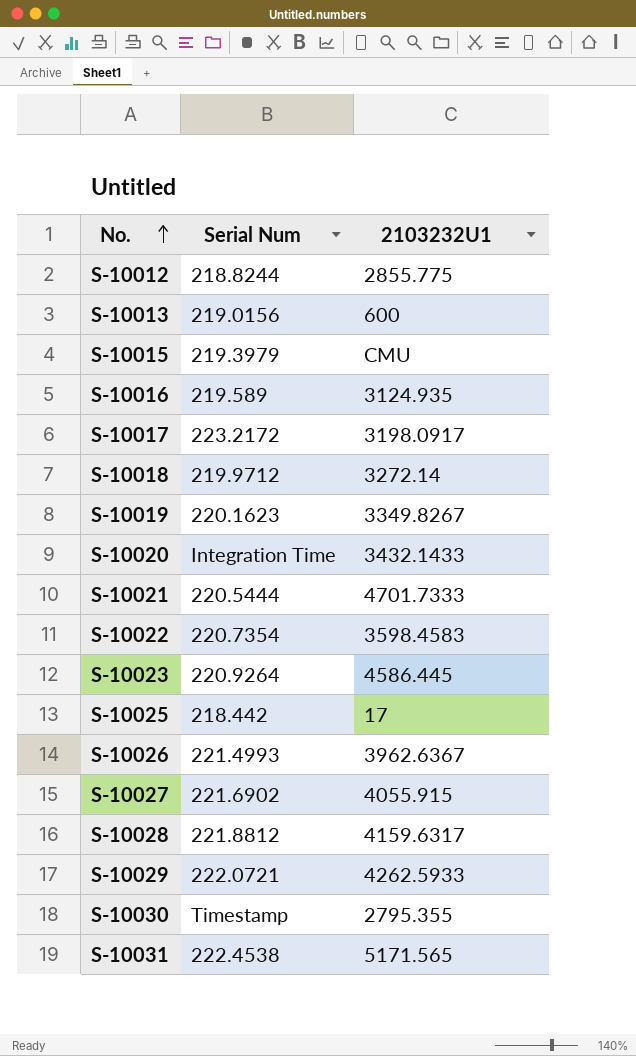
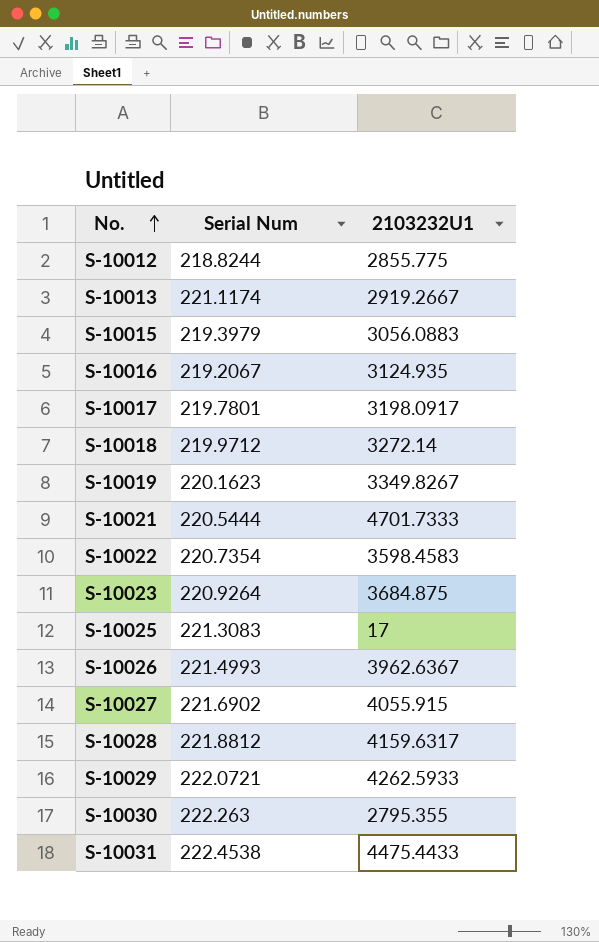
row S-10020: Integration Time | 3432.1433 -> none
S-10013 | Serial Num: 219.0156 -> 221.1174
S-10013 | 2103232U1: 600 -> 2919.2667
S-10015 | 2103232U1: CMU -> 3056.0883
S-10016 | Serial Num: 219.589 -> 219.2067
S-10017 | Serial Num: 223.2172 -> 219.7801
S-10023 | 2103232U1: 4586.445 -> 3684.875
S-10025 | Serial Num: 218.442 -> 221.3083
S-10030 | Serial Num: Timestamp -> 222.263
S-10031 | 2103232U1: 5171.565 -> 4475.4433

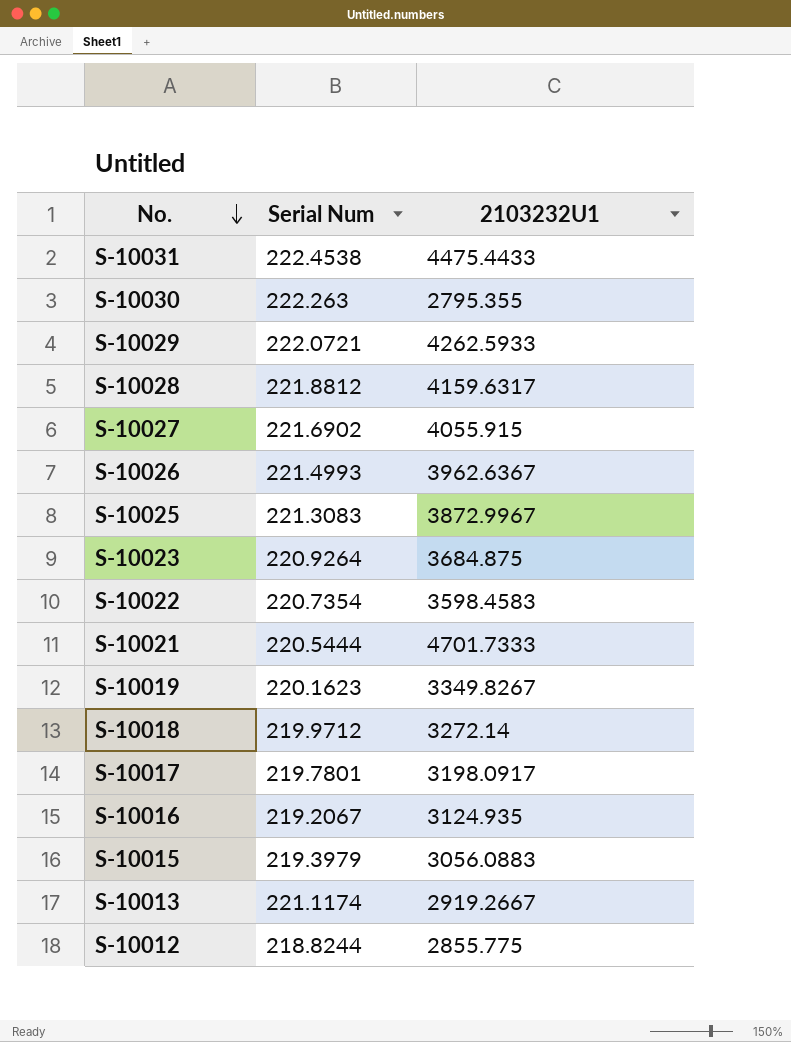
row order: No. ascending -> No. descending
S-10025 | 2103232U1: 17 -> 3872.9967

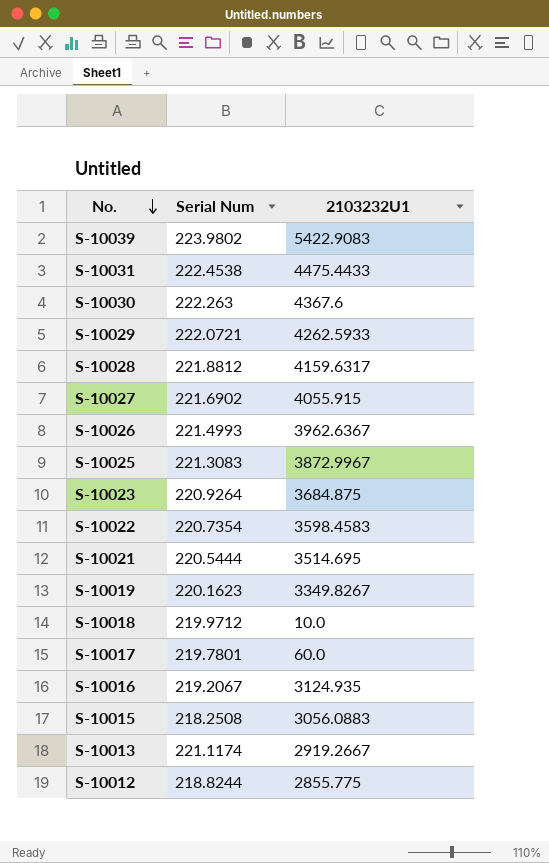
row S-10039: none -> 223.9802 | 5422.9083
S-10030 | 2103232U1: 2795.355 -> 4367.6
S-10021 | 2103232U1: 4701.7333 -> 3514.695
S-10018 | 2103232U1: 3272.14 -> 10.0
S-10017 | 2103232U1: 3198.0917 -> 60.0
S-10015 | Serial Num: 219.3979 -> 218.2508

